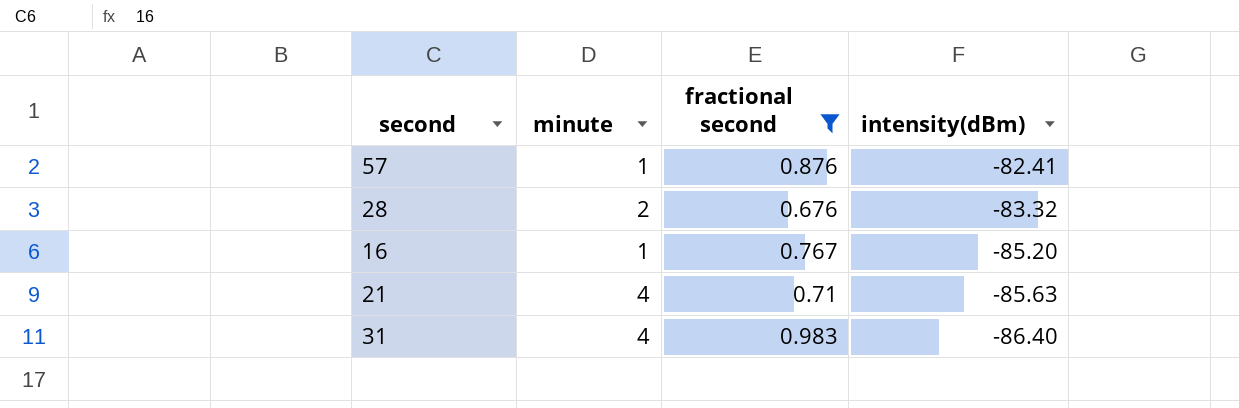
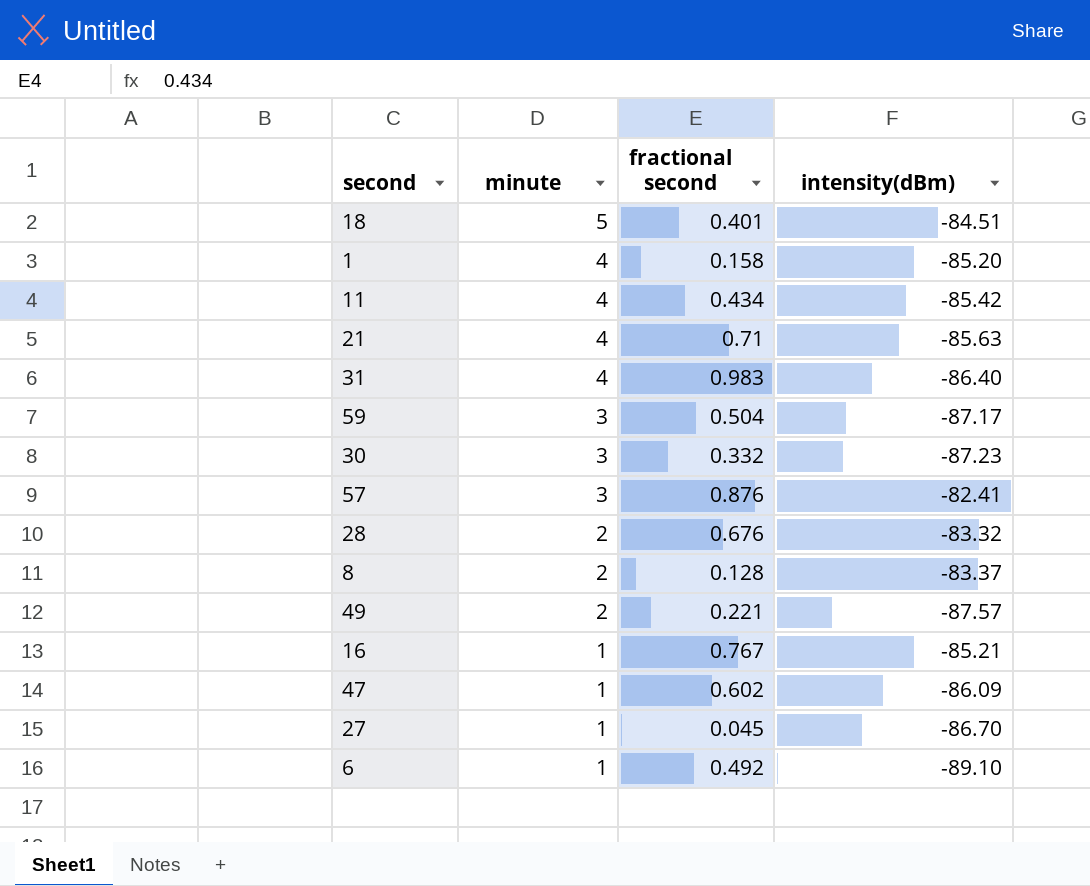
filter: fractional second >= 0.676 -> none
row order: intensity(dBm) descending -> minute descending
57 | minute: 1 -> 3
16 | intensity(dBm): -85.20 -> -85.21

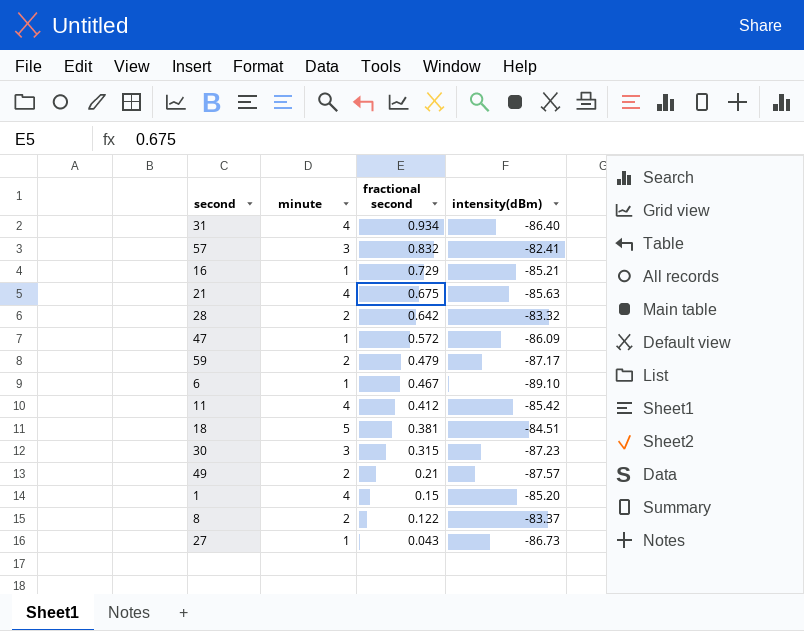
row order: minute descending -> fractional second descending
31 | fractional second: 0.983 -> 0.934
57 | fractional second: 0.876 -> 0.832
16 | fractional second: 0.767 -> 0.729
21 | fractional second: 0.71 -> 0.675
28 | fractional second: 0.676 -> 0.642
47 | fractional second: 0.602 -> 0.572
59 | minute: 3 -> 2
59 | fractional second: 0.504 -> 0.479
6 | fractional second: 0.492 -> 0.467
11 | fractional second: 0.434 -> 0.412
18 | fractional second: 0.401 -> 0.381
30 | fractional second: 0.332 -> 0.315
49 | fractional second: 0.221 -> 0.21
1 | fractional second: 0.158 -> 0.15
8 | fractional second: 0.128 -> 0.122
27 | fractional second: 0.045 -> 0.043
27 | intensity(dBm): -86.70 -> -86.73

